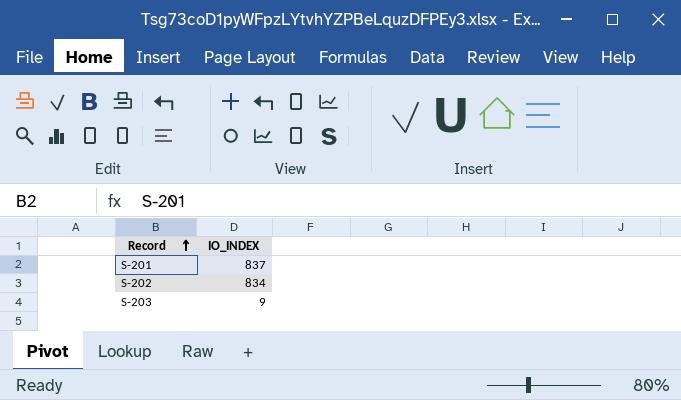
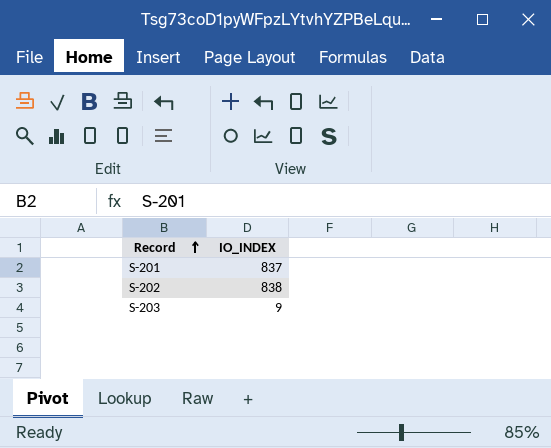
S-202 | IO_INDEX: 834 -> 838

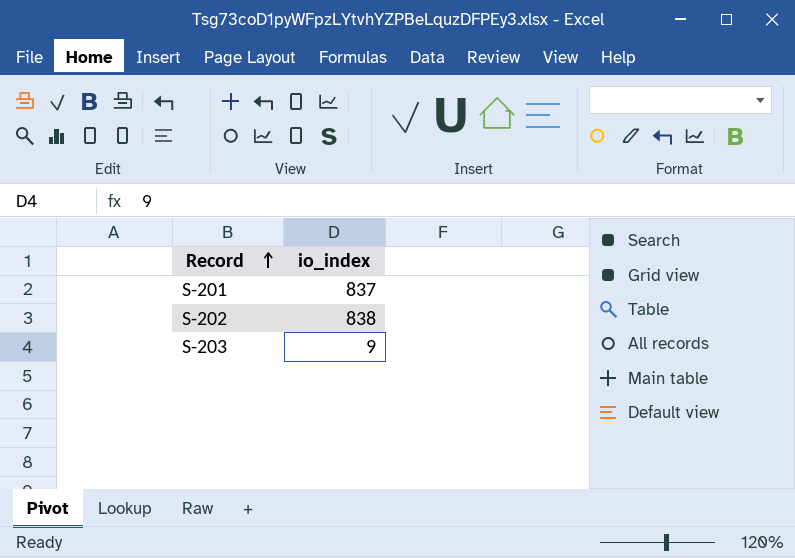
column name: IO_INDEX -> io_index

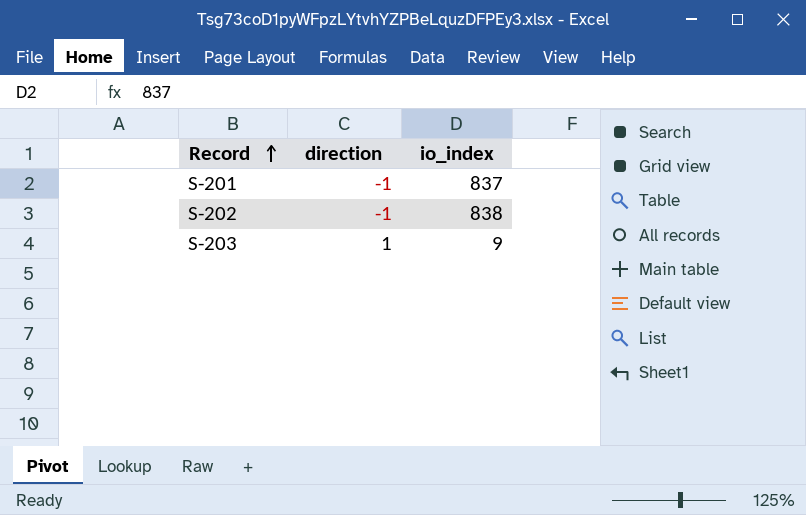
column direction | position: none -> 2

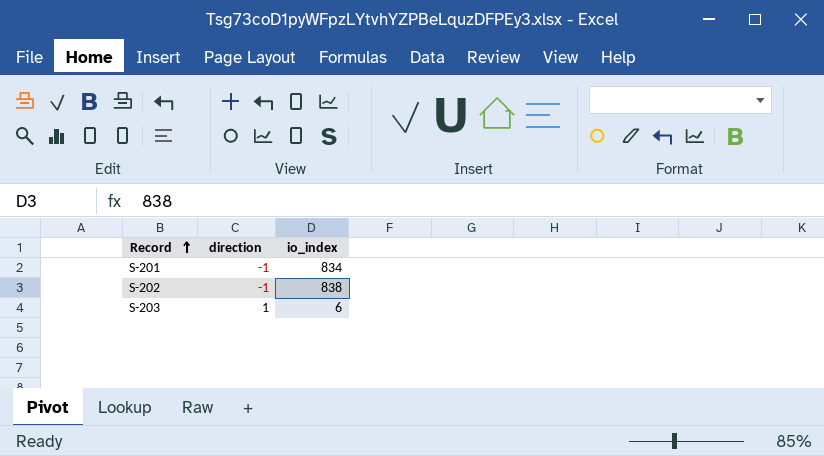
S-201 | io_index: 837 -> 834
S-203 | io_index: 9 -> 6

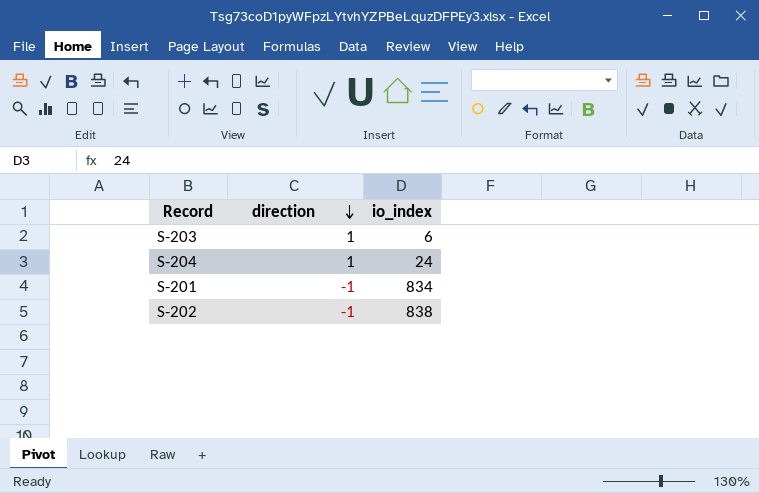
row order: Record ascending -> direction descending
row S-204: none -> 1 | 24

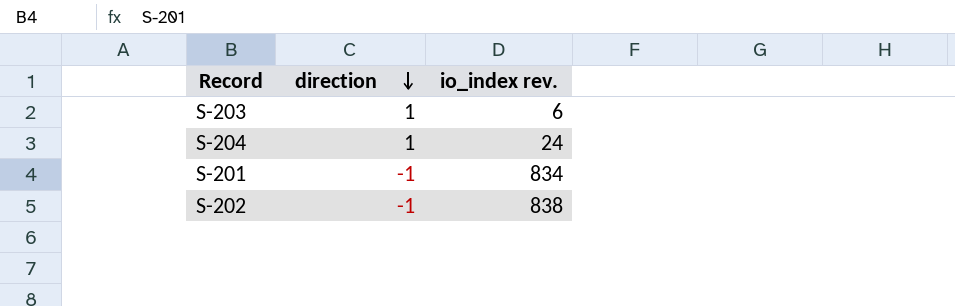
column name: io_index -> io_index rev.

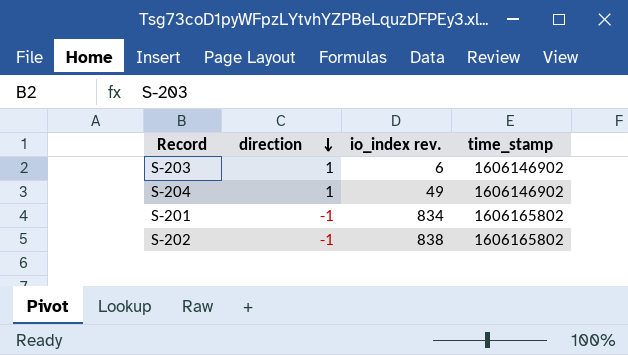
column time_stamp | position: none -> 4
S-204 | io_index rev.: 24 -> 49

